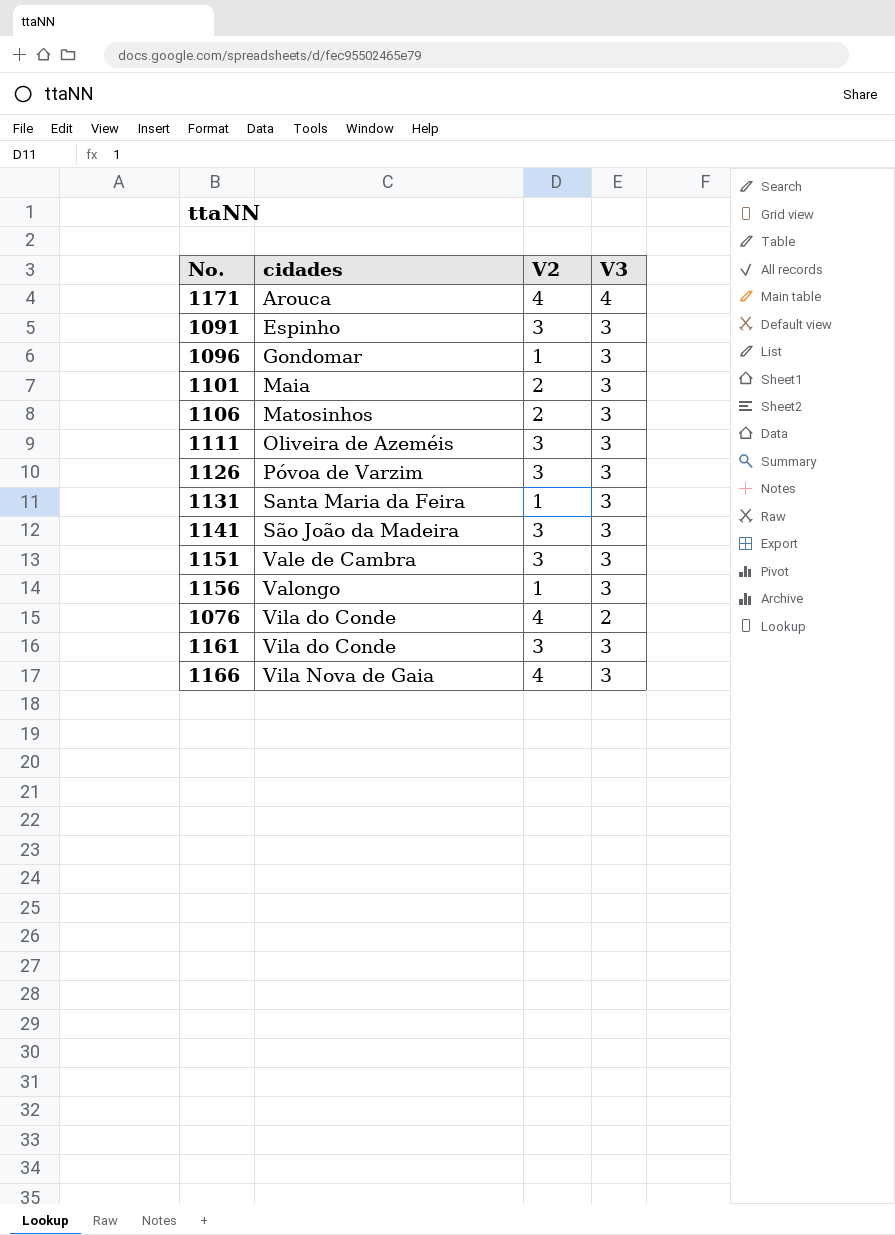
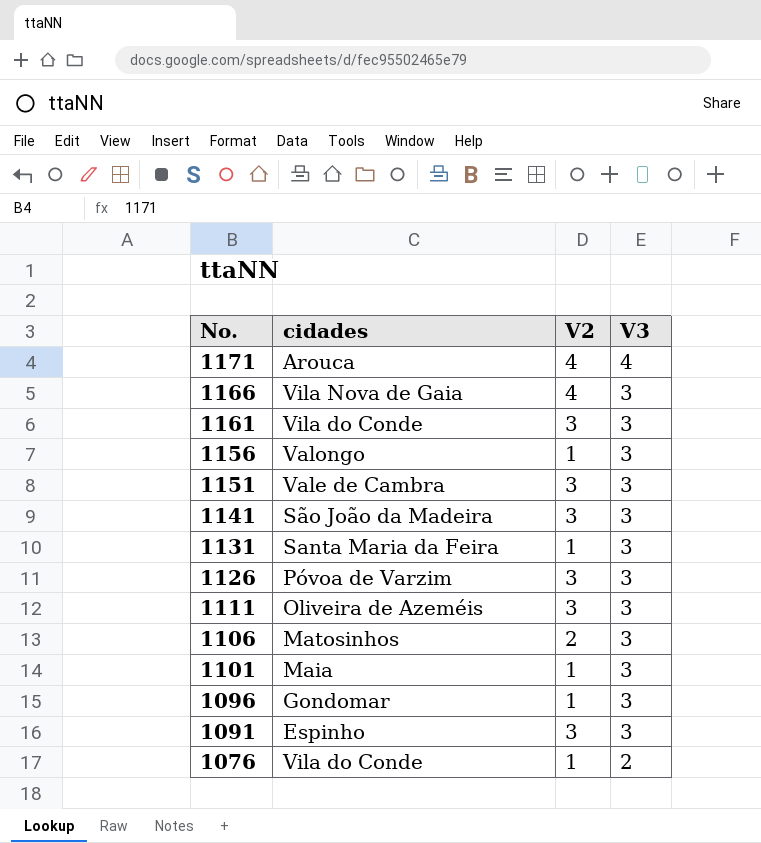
row order: cidades ascending -> No. descending
1101 | V2: 2 -> 1
1076 | V2: 4 -> 1

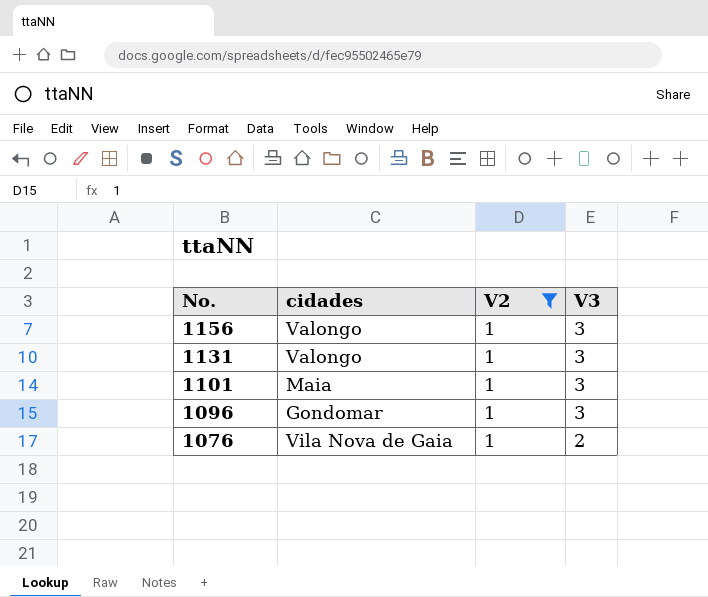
filter: none -> V2 = 1
1131 | cidades: Santa Maria da Feira -> Valongo
1076 | cidades: Vila do Conde -> Vila Nova de Gaia

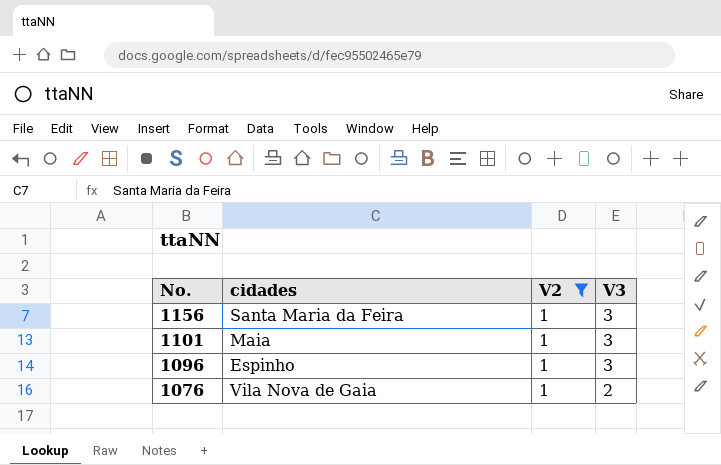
row 1131: Valongo | 1 | 3 -> none
1156 | cidades: Valongo -> Santa Maria da Feira
1096 | cidades: Gondomar -> Espinho

